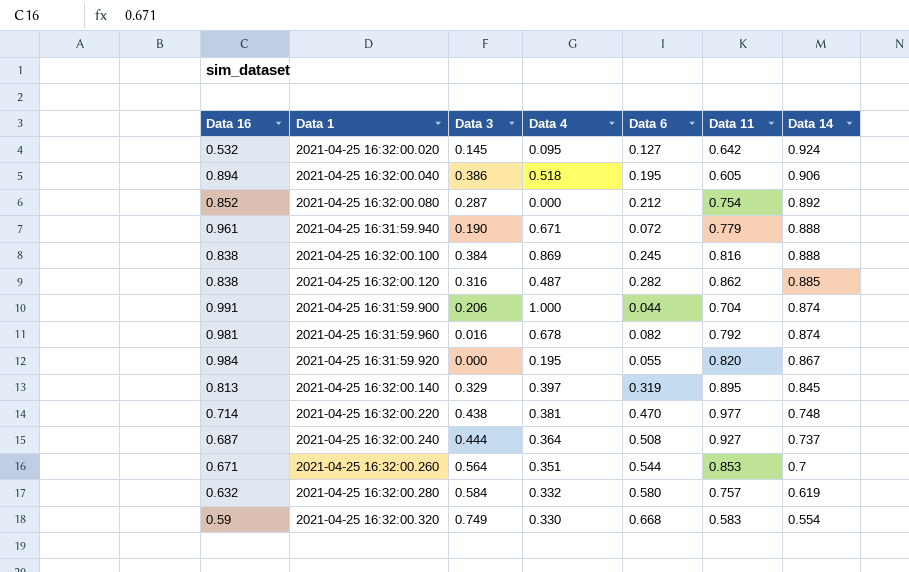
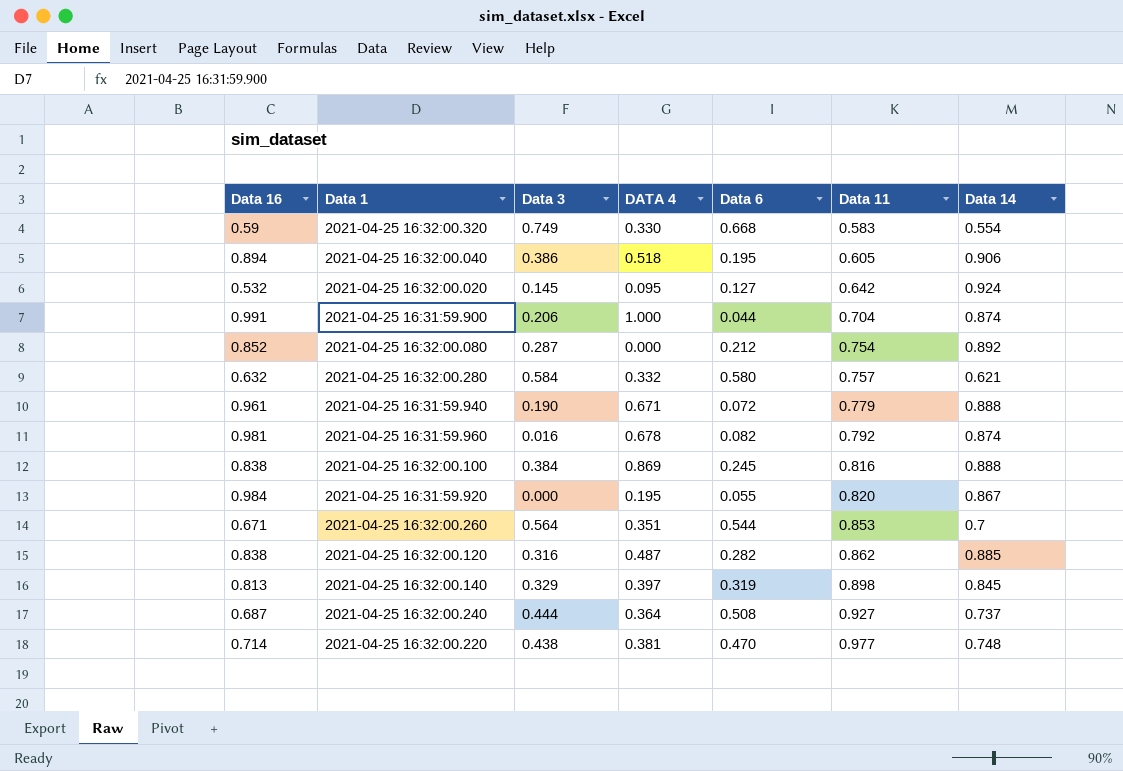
row order: Data 14 descending -> Data 11 ascending
column name: Data 4 -> DATA 4
2021-04-25 16:32:00.280 | Data 14: 0.619 -> 0.621
2021-04-25 16:32:00.140 | Data 11: 0.895 -> 0.898

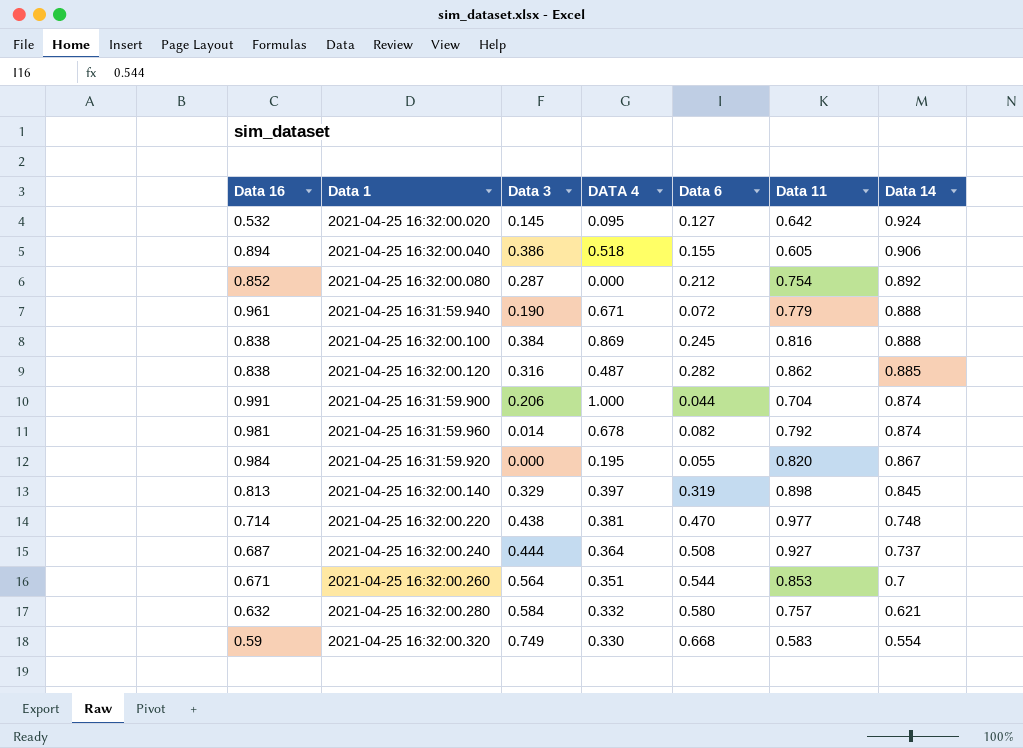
row order: Data 11 ascending -> Data 14 descending
2021-04-25 16:32:00.040 | Data 6: 0.195 -> 0.155
2021-04-25 16:31:59.960 | Data 3: 0.016 -> 0.014

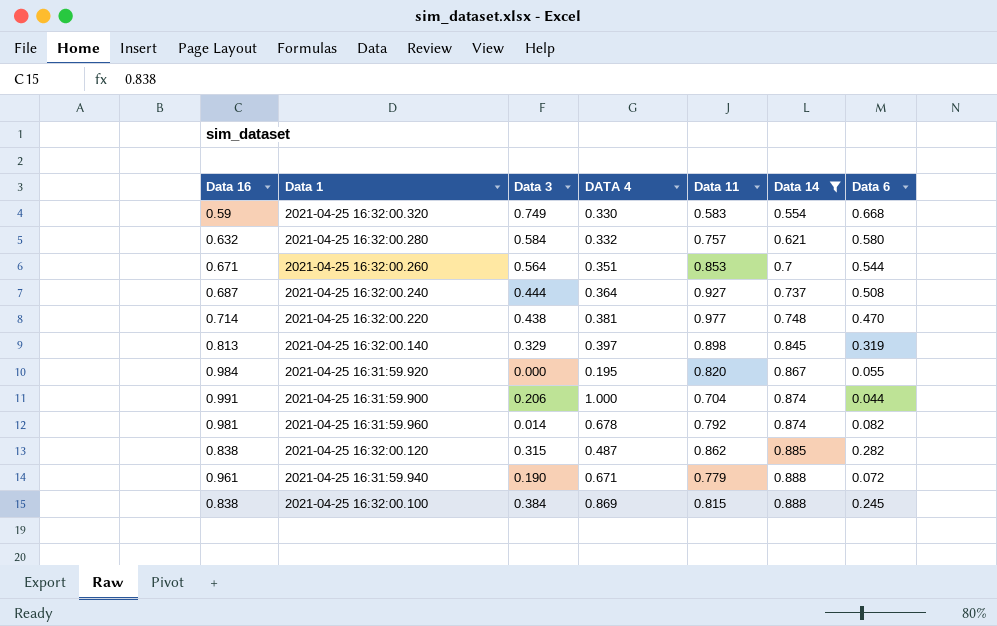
filter: none -> Data 14 <= 0.888
row order: Data 14 descending -> Data 14 ascending
column Data 6 | position: 5 -> 7
2021-04-25 16:32:00.120 | Data 3: 0.316 -> 0.315
2021-04-25 16:32:00.100 | Data 11: 0.816 -> 0.815

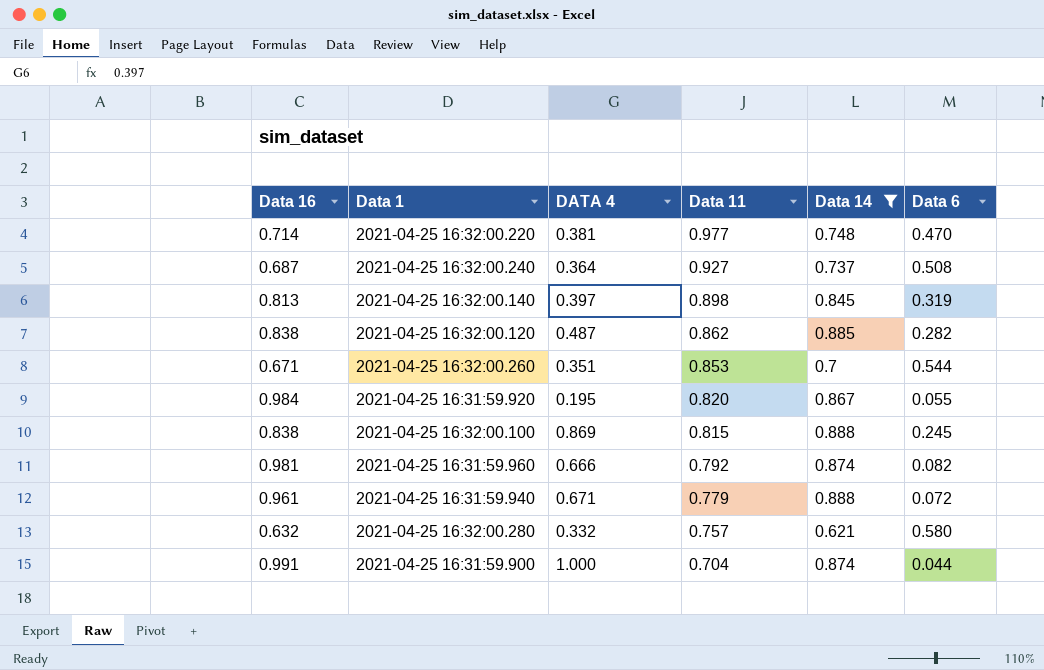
row order: Data 14 ascending -> Data 11 descending
column Data 3 | position: 3 -> none
row 2021-04-25 16:32:00.320: 0.59 | 0.749 | 0.330 | 0.583 | 0.554 | 0.668 -> none
2021-04-25 16:31:59.960 | DATA 4: 0.678 -> 0.666

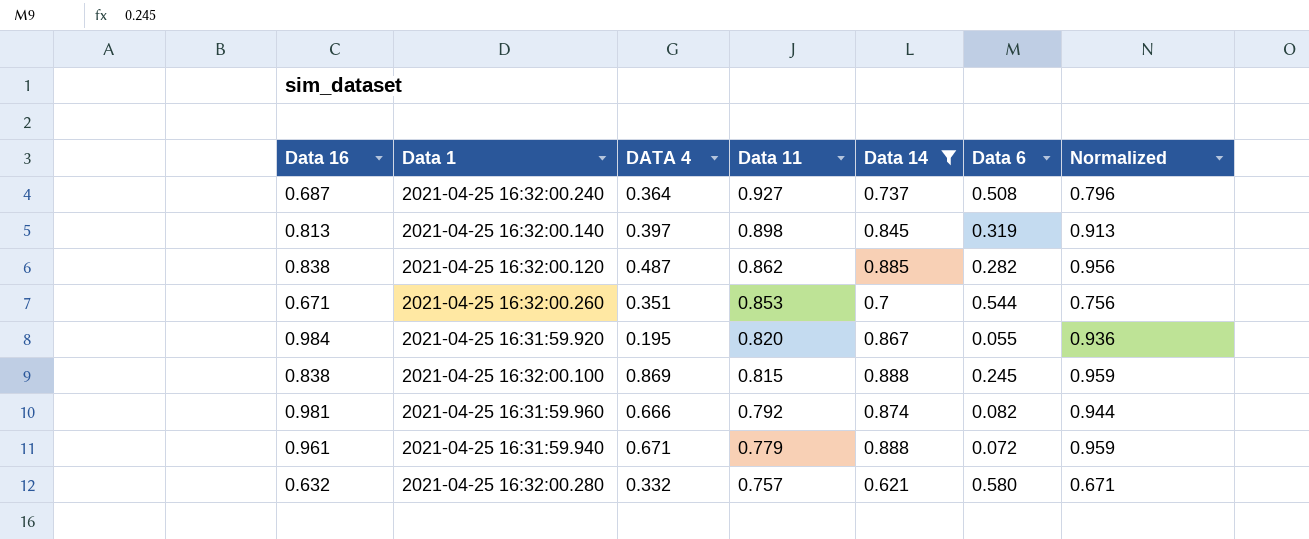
column Normalized | formula: none -> [Data 14] * 1.08
row 2021-04-25 16:32:00.220: 0.714 | 0.381 | 0.977 | 0.748 | 0.470 -> none
row 2021-04-25 16:31:59.900: 0.991 | 1.000 | 0.704 | 0.874 | 0.044 -> none

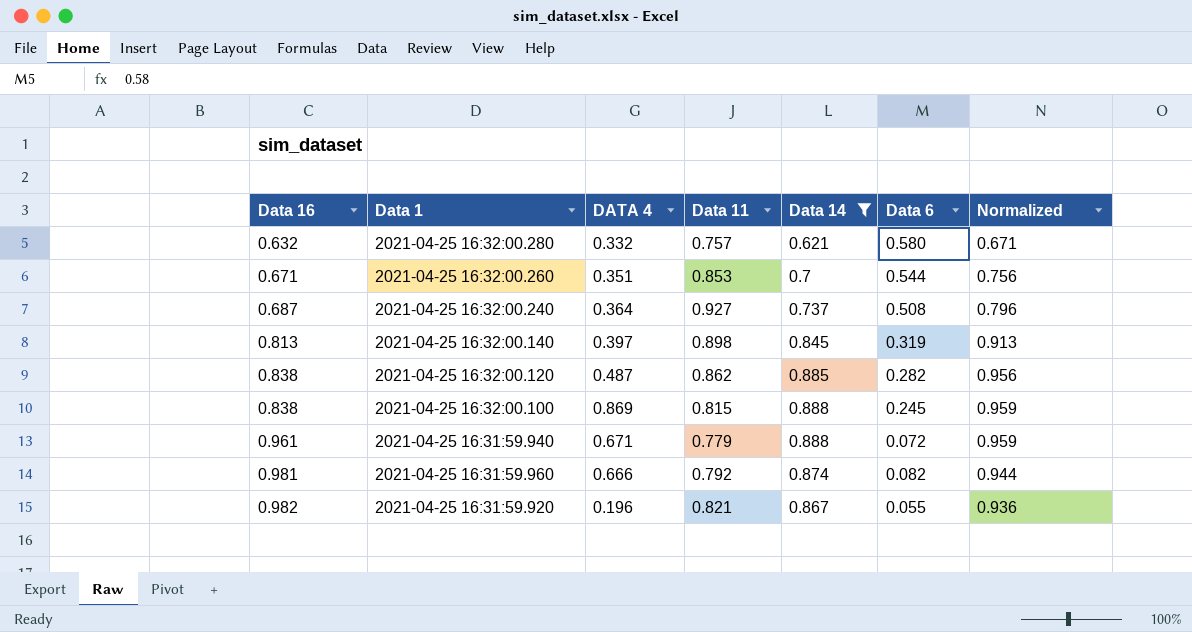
row order: Data 11 descending -> Data 16 ascending
2021-04-25 16:31:59.920 | Data 16: 0.984 -> 0.982
2021-04-25 16:31:59.920 | DATA 4: 0.195 -> 0.196
2021-04-25 16:31:59.920 | Data 11: 0.820 -> 0.821

